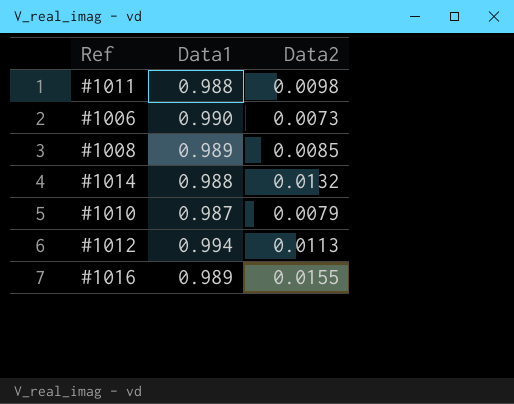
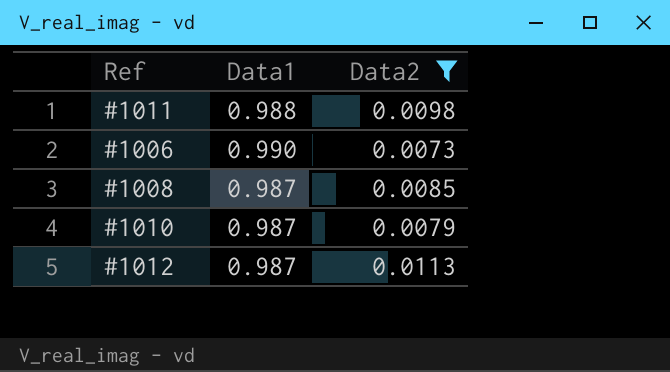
filter: none -> Data2 <= 0.0113
#1008 | Data1: 0.989 -> 0.987
#1012 | Data1: 0.994 -> 0.987

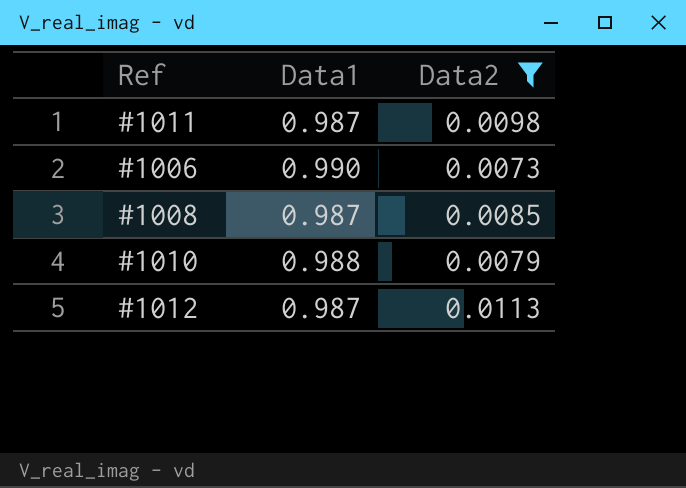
#1011 | Data1: 0.988 -> 0.987
#1010 | Data1: 0.987 -> 0.988

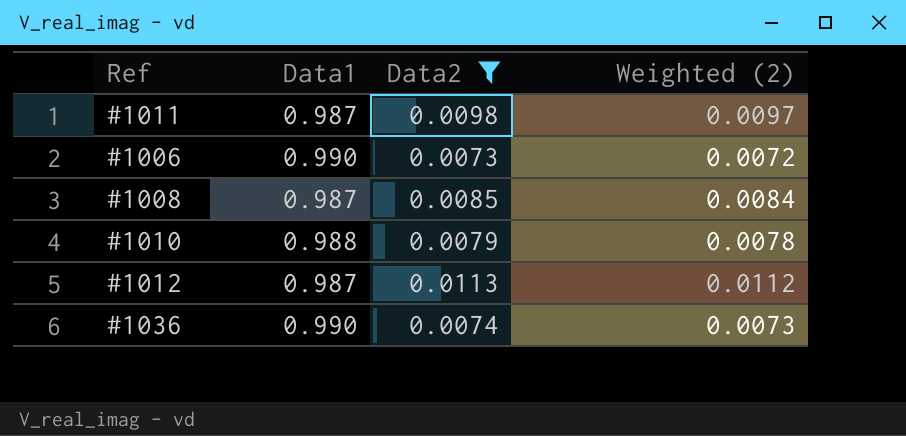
column Weighted (2) | formula: none -> [Data1] * [Data2]
row #1036: none -> 0.990 | 0.0074 | 0.0073

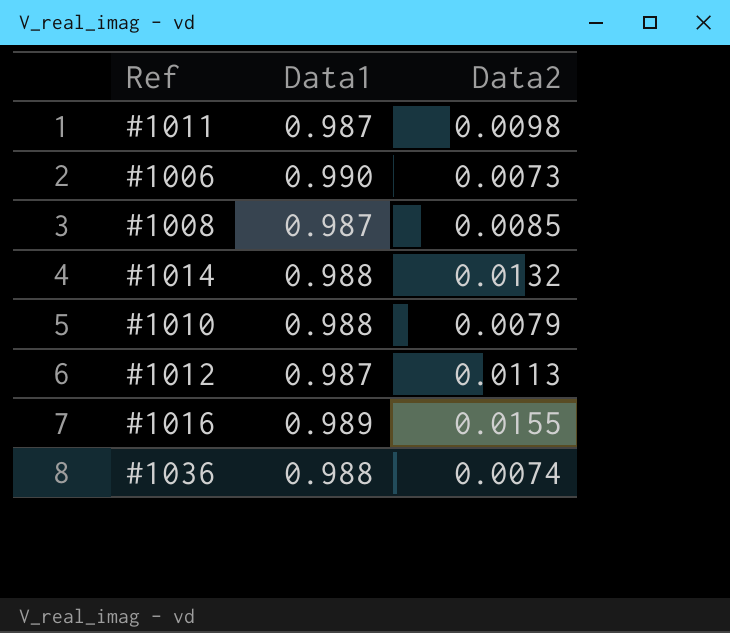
filter: Data2 <= 0.0113 -> none
column Weighted (2) | formula: [Data1] * [Data2] -> none
#1036 | Data1: 0.990 -> 0.988

